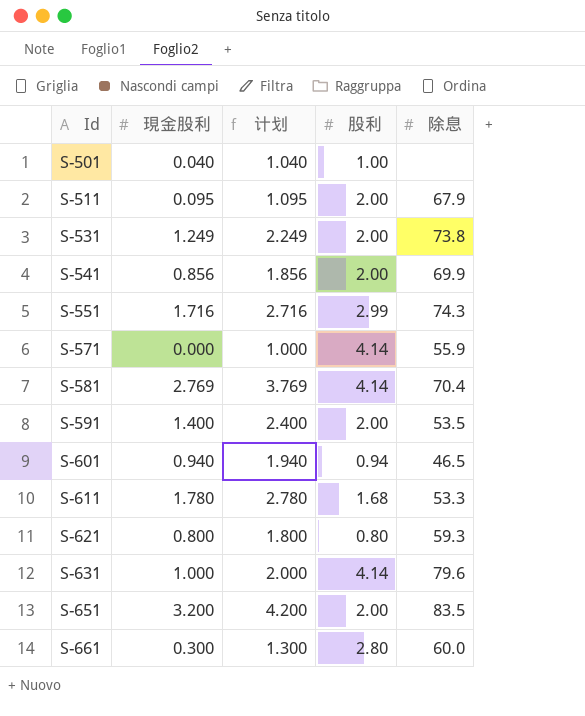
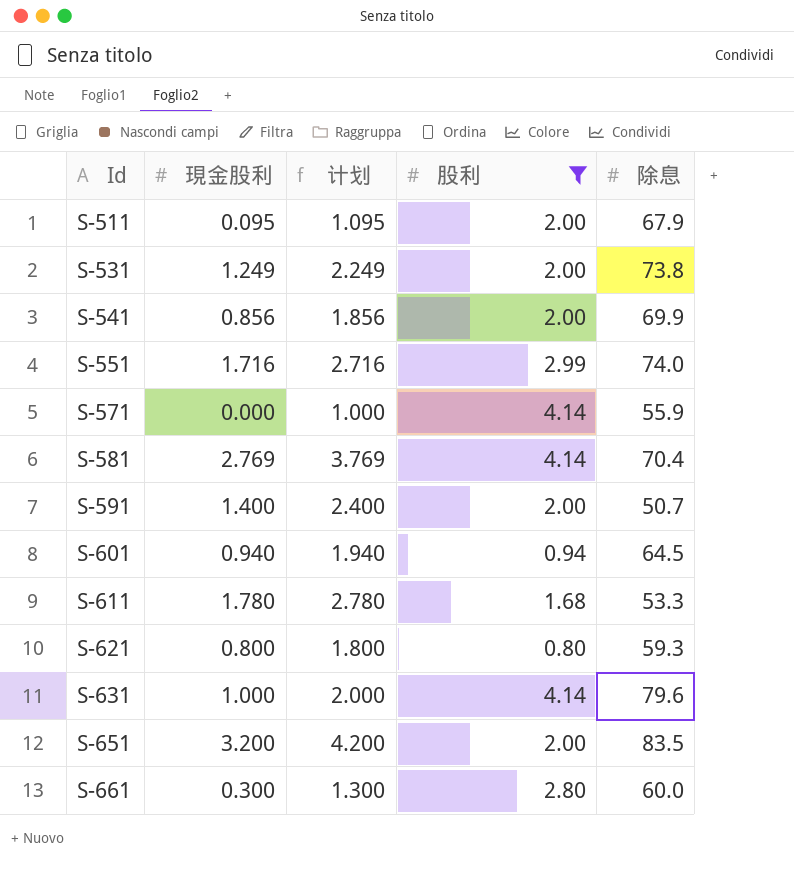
filter: none -> 股利 != 1.00
S-551 | 除息: 74.3 -> 74.0
S-591 | 除息: 53.5 -> 50.7
S-601 | 除息: 46.5 -> 64.5

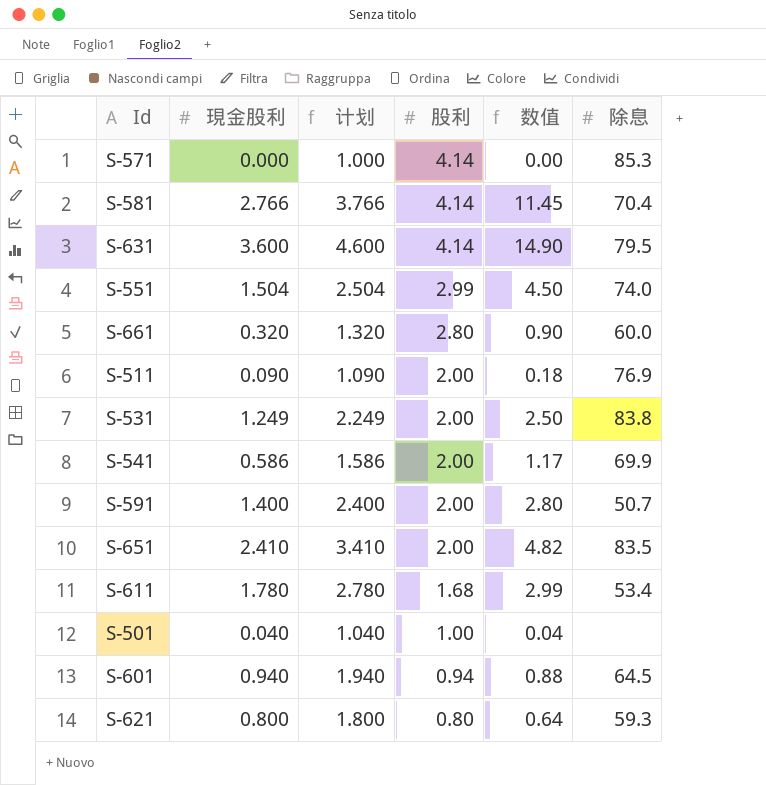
filter: 股利 != 1.00 -> none
row order: Id ascending -> 股利 descending
column 数值 | formula: none -> [現金股利] * [股利]
S-571 | 除息: 55.9 -> 85.3
S-581 | 現金股利: 2.769 -> 2.766
S-581 | 计划: 3.769 -> 3.766
S-631 | 現金股利: 1.000 -> 3.600
S-631 | 计划: 2.000 -> 4.600
S-631 | 除息: 79.6 -> 79.5
S-551 | 現金股利: 1.716 -> 1.504
S-551 | 计划: 2.716 -> 2.504
S-661 | 現金股利: 0.300 -> 0.320
S-661 | 计划: 1.300 -> 1.320
S-511 | 現金股利: 0.095 -> 0.090
S-511 | 计划: 1.095 -> 1.090
S-511 | 除息: 67.9 -> 76.9
S-531 | 除息: 73.8 -> 83.8
S-541 | 現金股利: 0.856 -> 0.586
S-541 | 计划: 1.856 -> 1.586
S-651 | 現金股利: 3.200 -> 2.410
S-651 | 计划: 4.200 -> 3.410
S-611 | 除息: 53.3 -> 53.4

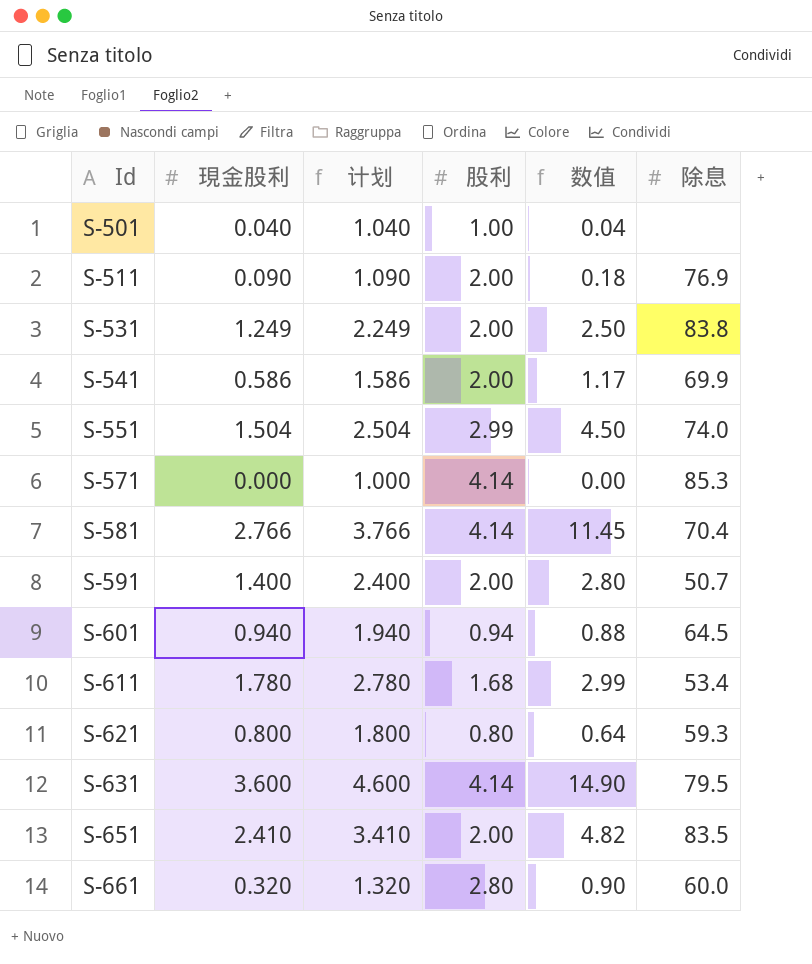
row order: 股利 descending -> Id ascending

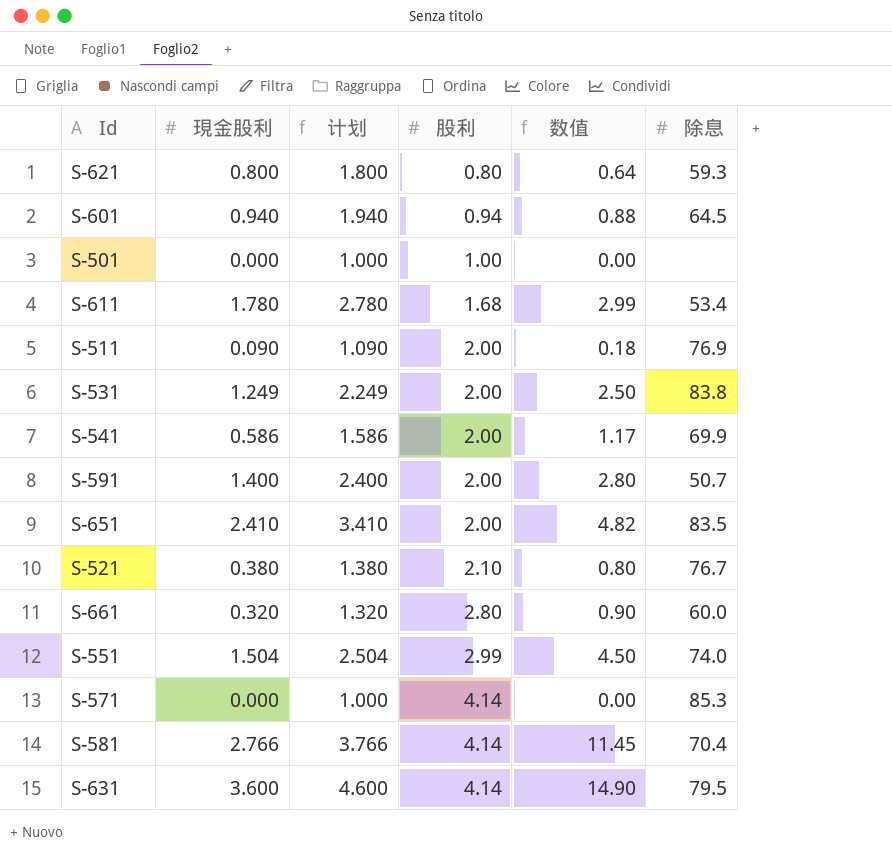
row order: Id ascending -> 股利 ascending
S-501 | 現金股利: 0.040 -> 0.000
S-501 | 计划: 1.040 -> 1.000
S-501 | 数值: 0.04 -> 0.00
row S-521: none -> 0.380 | 1.380 | 2.10 | 0.80 | 76.7

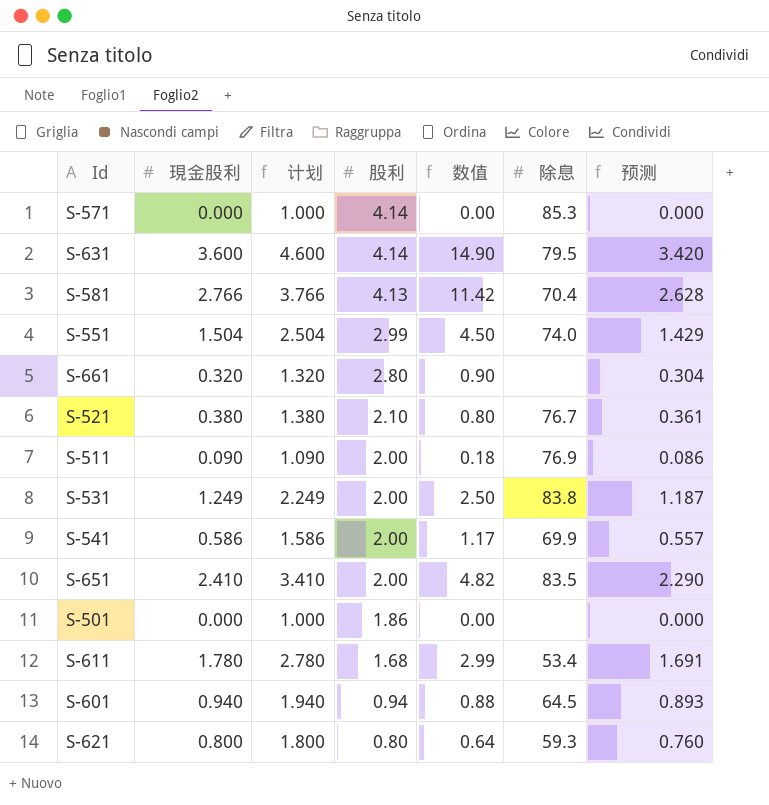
row order: 股利 ascending -> 股利 descending
column 预测 | formula: none -> [現金股利] * 0.95
row S-591: 1.400 | 2.400 | 2.00 | 2.80 | 50.7 -> none
S-581 | 股利: 4.14 -> 4.13
S-581 | 数值: 11.45 -> 11.42
S-661 | 除息: 60.0 -> none
S-501 | 股利: 1.00 -> 1.86

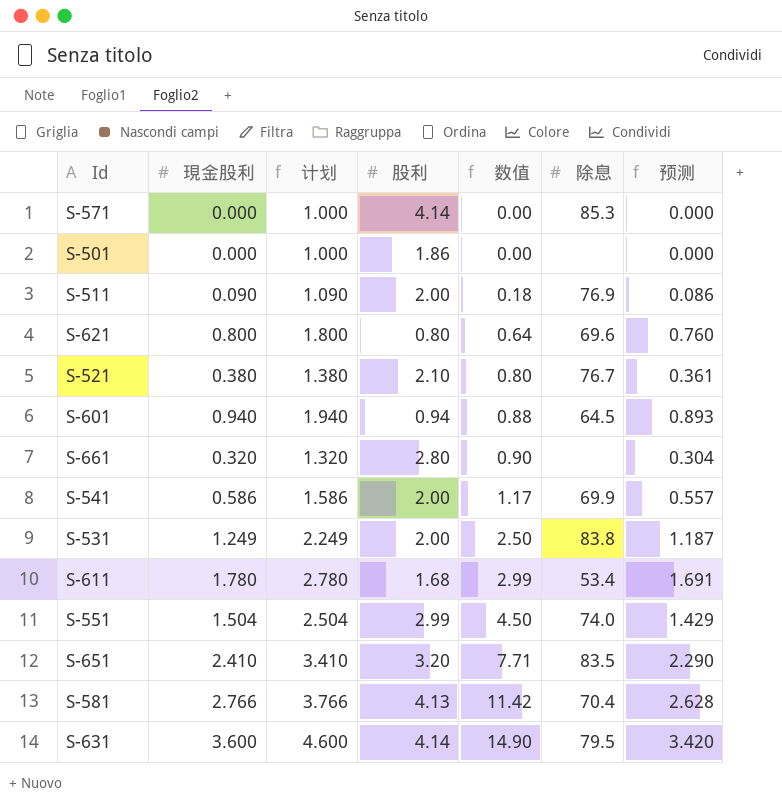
row order: 股利 descending -> 数值 ascending
S-621 | 除息: 59.3 -> 69.6
S-651 | 股利: 2.00 -> 3.20
S-651 | 数值: 4.82 -> 7.71

